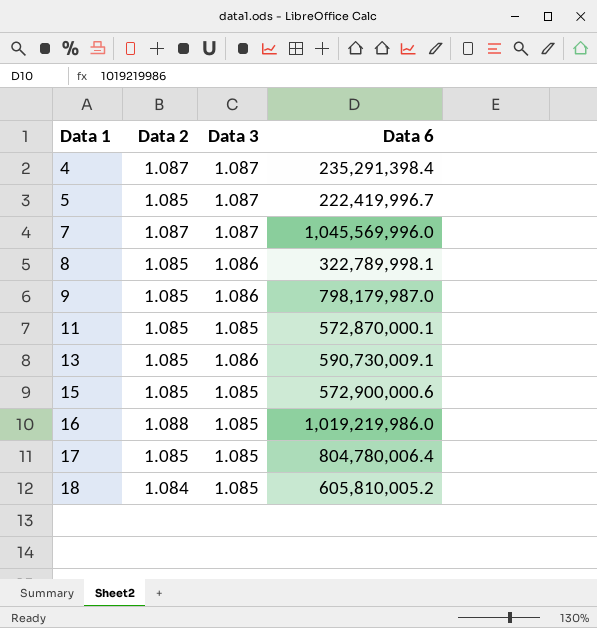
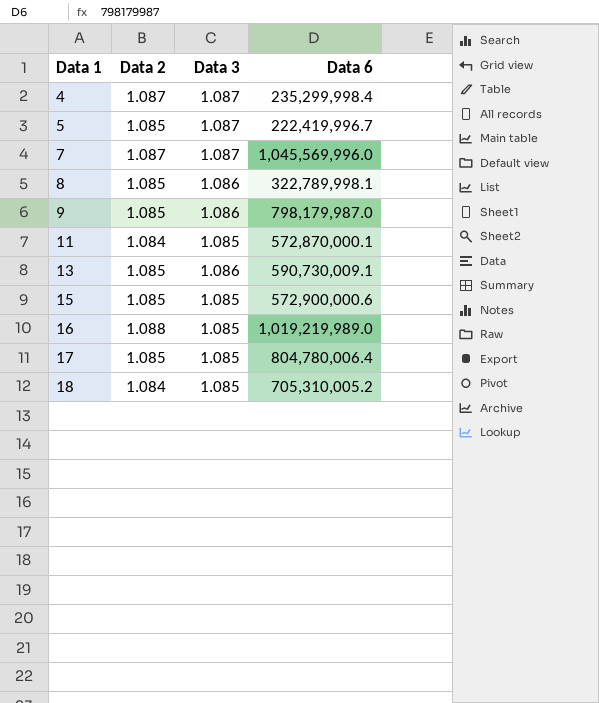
4 | Data 6: 235,291,398.4 -> 235,299,998.4
11 | Data 2: 1.085 -> 1.084
16 | Data 6: 1,019,219,986.0 -> 1,019,219,989.0
18 | Data 6: 605,810,005.2 -> 705,310,005.2

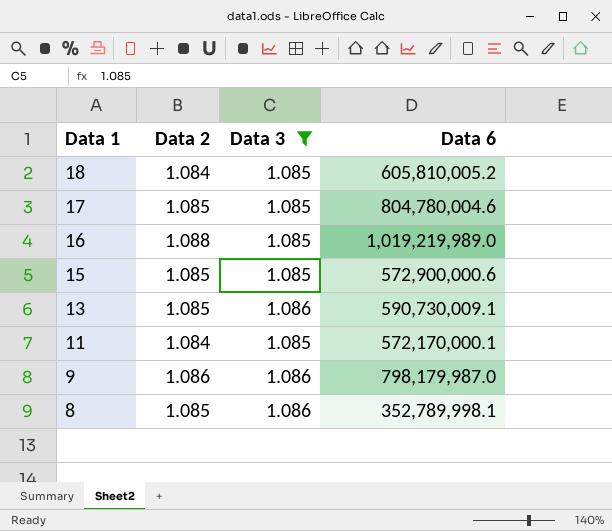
filter: none -> Data 3 != 1.087
row order: Data 1 ascending -> Data 1 descending
18 | Data 6: 705,310,005.2 -> 605,810,005.2
17 | Data 6: 804,780,006.4 -> 804,780,004.6
11 | Data 6: 572,870,000.1 -> 572,170,000.1
9 | Data 2: 1.085 -> 1.086
8 | Data 6: 322,789,998.1 -> 352,789,998.1

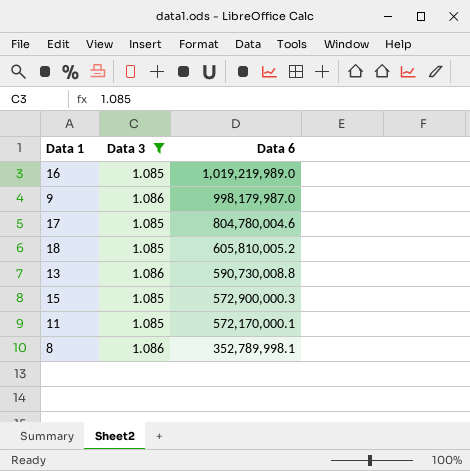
row order: Data 1 descending -> Data 6 descending
column Data 2 | position: 2 -> none
9 | Data 6: 798,179,987.0 -> 998,179,987.0
13 | Data 6: 590,730,009.1 -> 590,730,008.8
15 | Data 6: 572,900,000.6 -> 572,900,000.3

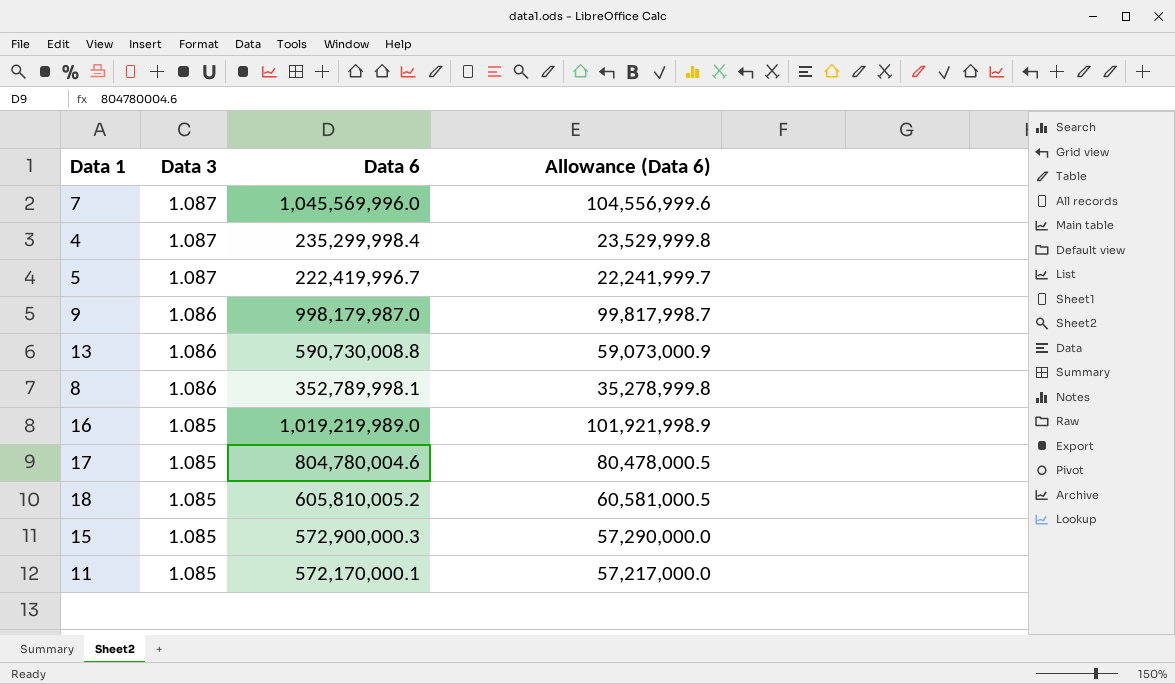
filter: Data 3 != 1.087 -> none
row order: Data 6 descending -> Data 3 descending
column Allowance (Data 6) | formula: none -> [Data 6] * 0.1

